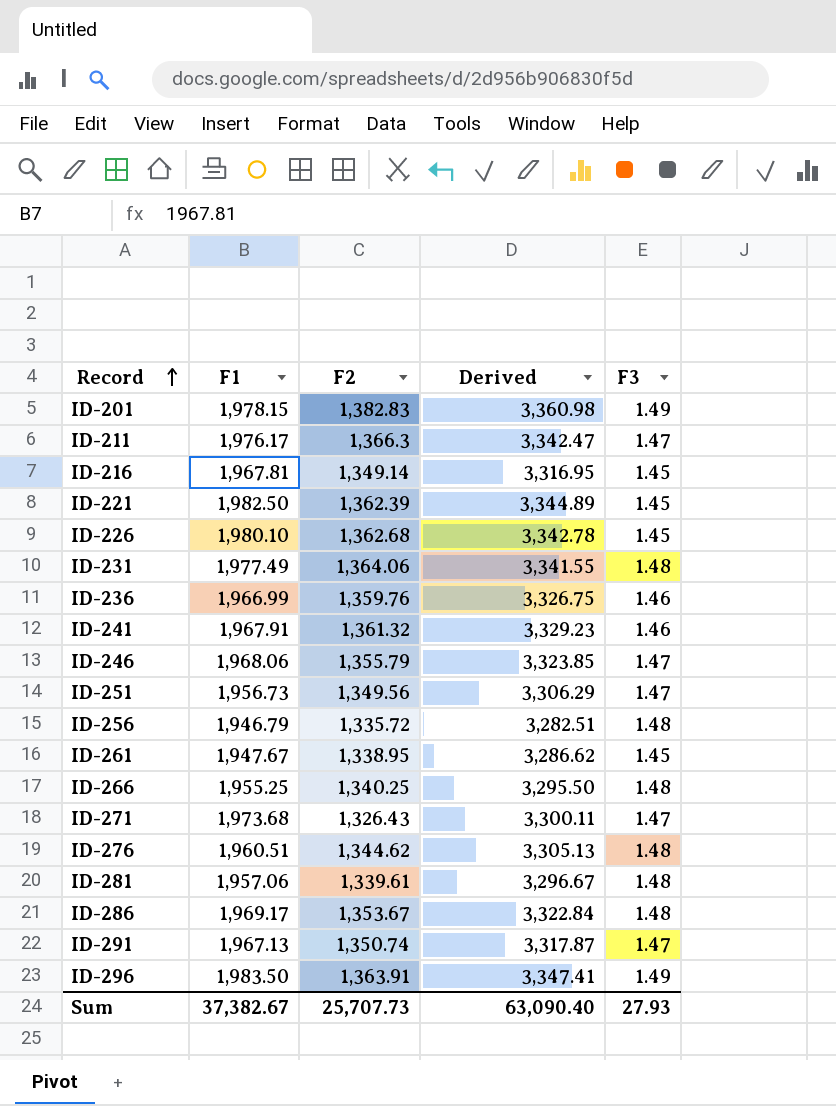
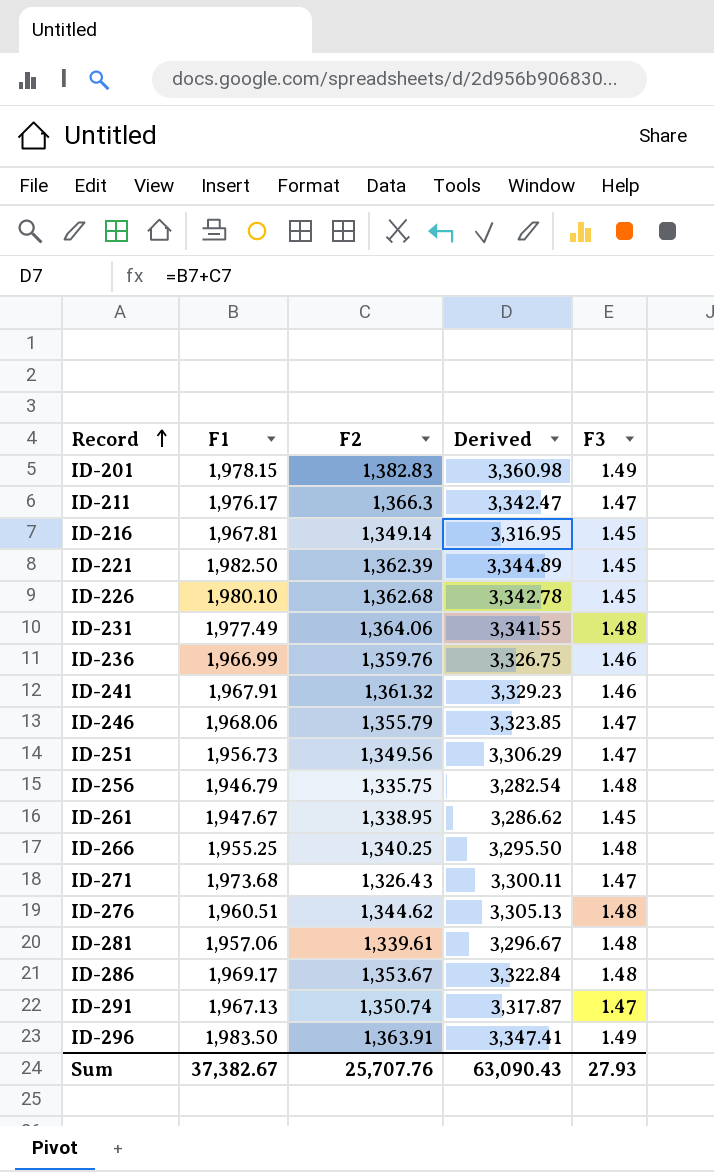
ID-256 | F2: 1,335.72 -> 1,335.75
ID-256 | Derived: 3,282.51 -> 3,282.54
Sum | F2: 25,707.73 -> 25,707.76
Sum | Derived: 63,090.40 -> 63,090.43

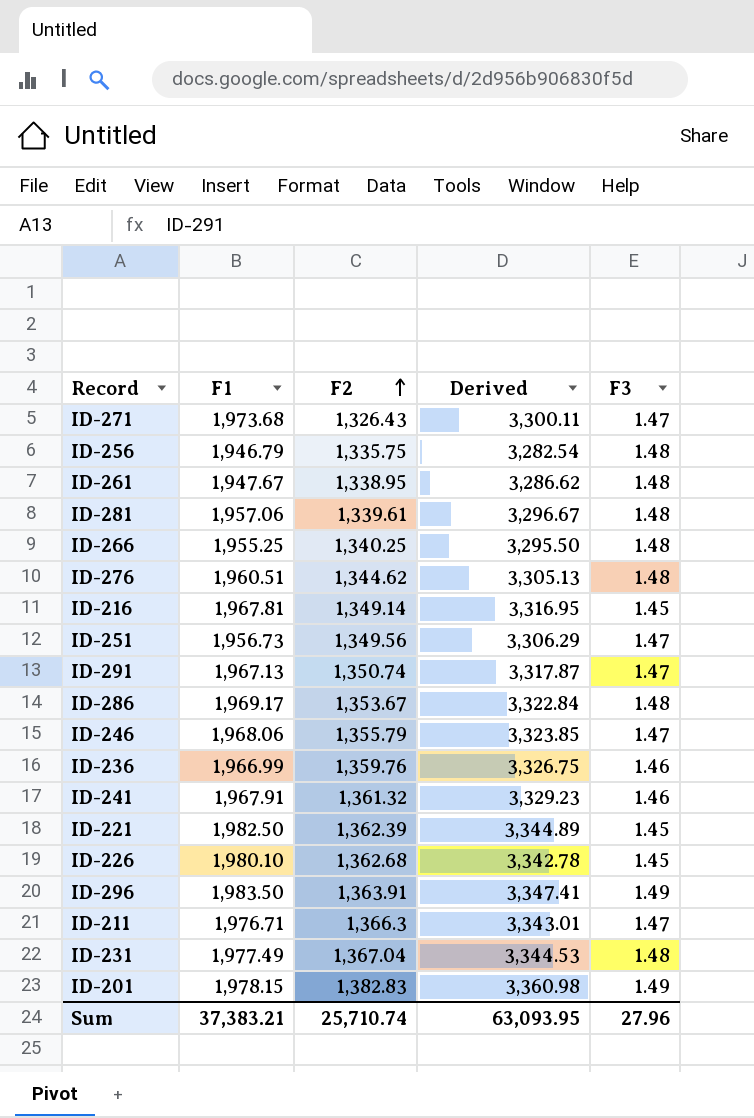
row order: Record ascending -> F2 ascending
ID-261 | F3: 1.45 -> 1.48
ID-211 | F1: 1,976.17 -> 1,976.71
ID-211 | Derived: 3,342.47 -> 3,343.01
ID-231 | F2: 1,364.06 -> 1,367.04
ID-231 | Derived: 3,341.55 -> 3,344.53
Sum | F1: 37,382.67 -> 37,383.21
Sum | F2: 25,707.76 -> 25,710.74
Sum | Derived: 63,090.43 -> 63,093.95
Sum | F3: 27.93 -> 27.96

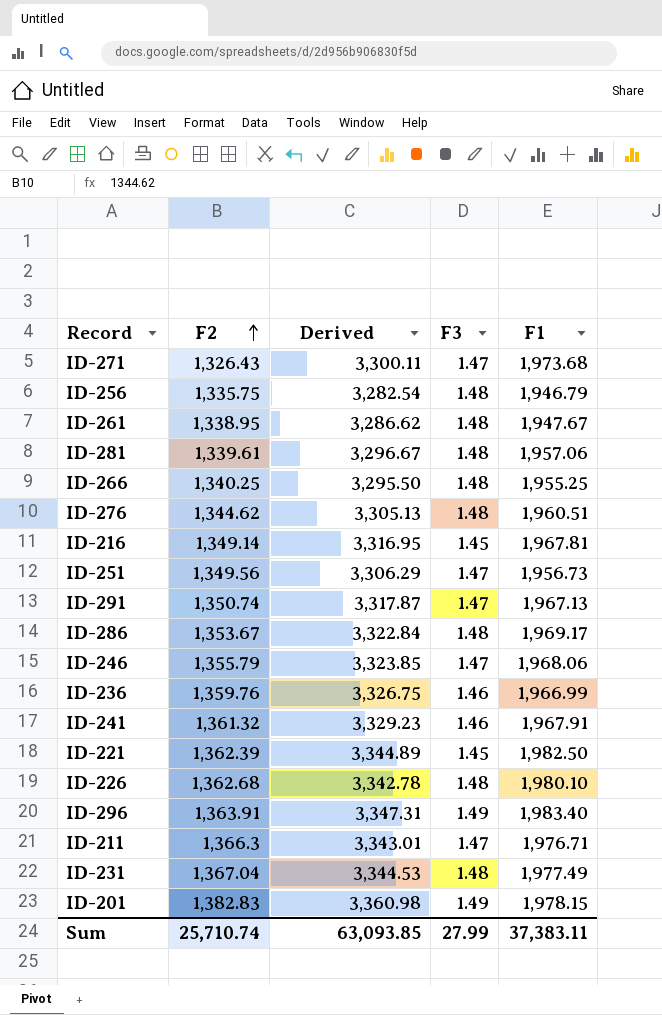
column F1 | position: 2 -> 5
ID-226 | F3: 1.45 -> 1.48
ID-296 | Derived: 3,347.41 -> 3,347.31
ID-296 | F1: 1,983.50 -> 1,983.40
Sum | Derived: 63,093.95 -> 63,093.85
Sum | F3: 27.96 -> 27.99
Sum | F1: 37,383.21 -> 37,383.11

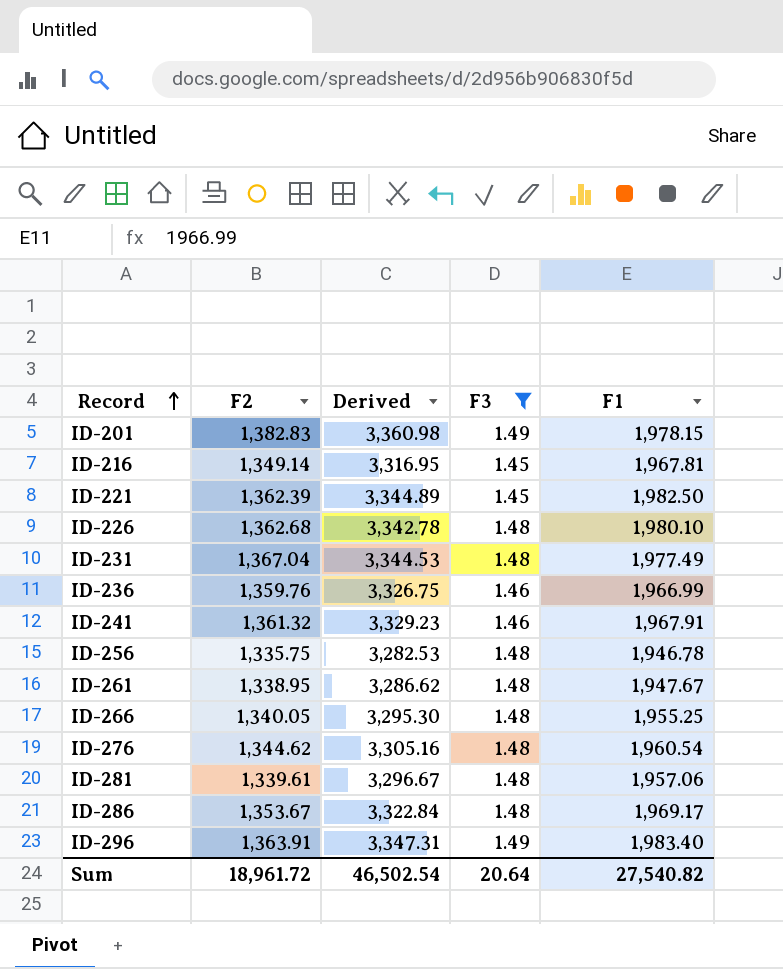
filter: none -> F3 != 1.47
row order: F2 ascending -> Record ascending
ID-256 | Derived: 3,282.54 -> 3,282.53
ID-256 | F1: 1,946.79 -> 1,946.78
ID-266 | F2: 1,340.25 -> 1,340.05
ID-266 | Derived: 3,295.50 -> 3,295.30
ID-276 | Derived: 3,305.13 -> 3,305.16
ID-276 | F1: 1,960.51 -> 1,960.54
Sum | F2: 25,710.74 -> 18,961.72
Sum | Derived: 63,093.85 -> 46,502.54
Sum | F3: 27.99 -> 20.64
Sum | F1: 37,383.11 -> 27,540.82

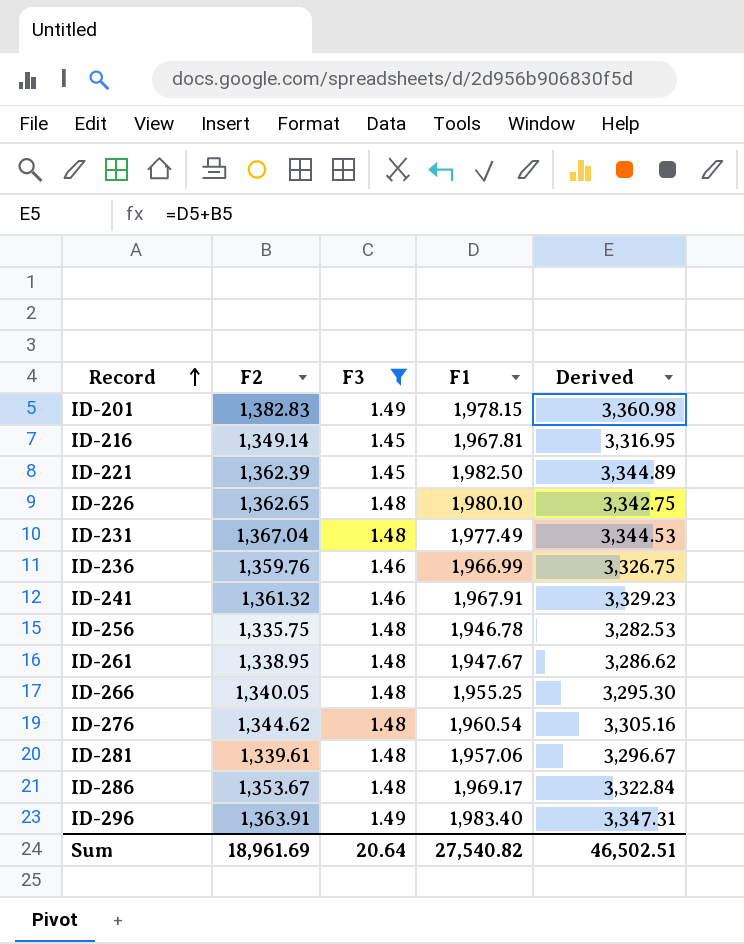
column Derived | position: 3 -> 5
ID-226 | F2: 1,362.68 -> 1,362.65
ID-226 | Derived: 3,342.78 -> 3,342.75
Sum | F2: 18,961.72 -> 18,961.69
Sum | Derived: 46,502.54 -> 46,502.51

